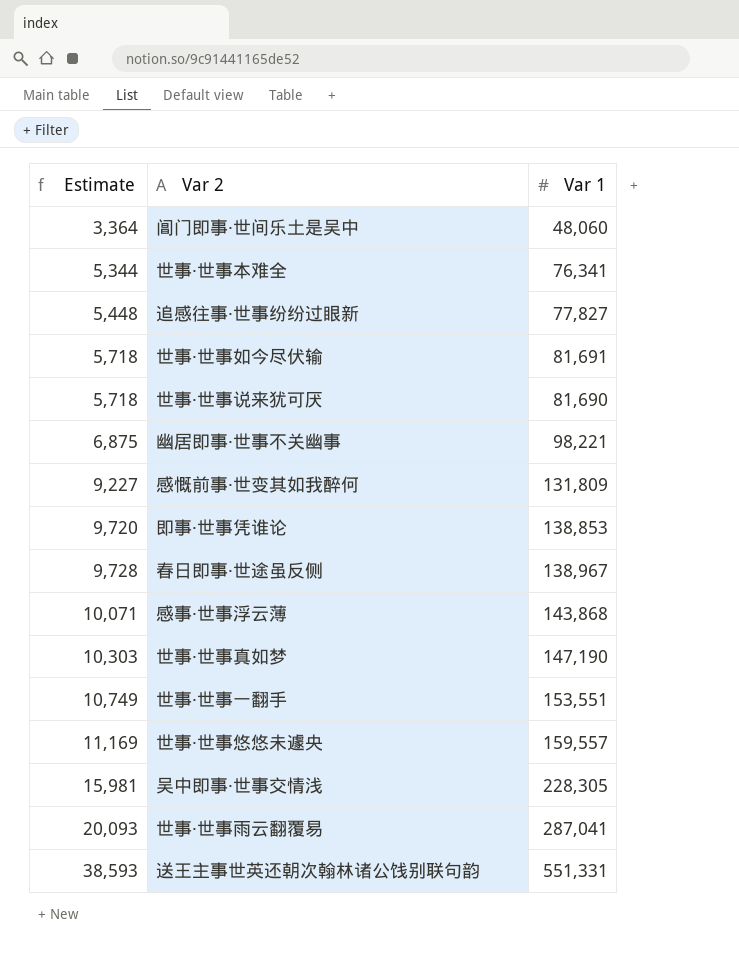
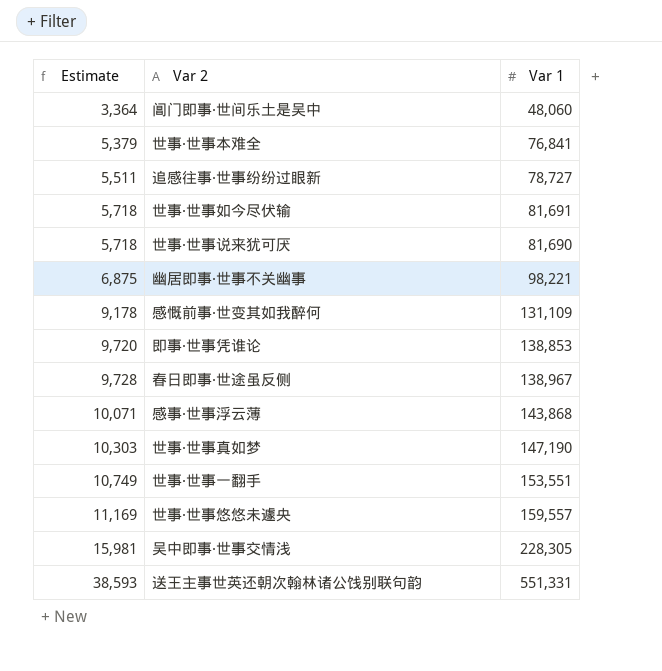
row 世事·世事雨云翻覆易: 20,093 | 287,041 -> none
世事·世事本难全 | Estimate: 5,344 -> 5,379
世事·世事本难全 | Var 1: 76,341 -> 76,841
追感往事·世事纷纷过眼新 | Estimate: 5,448 -> 5,511
追感往事·世事纷纷过眼新 | Var 1: 77,827 -> 78,727
感慨前事·世变其如我醉何 | Estimate: 9,227 -> 9,178
感慨前事·世变其如我醉何 | Var 1: 131,809 -> 131,109

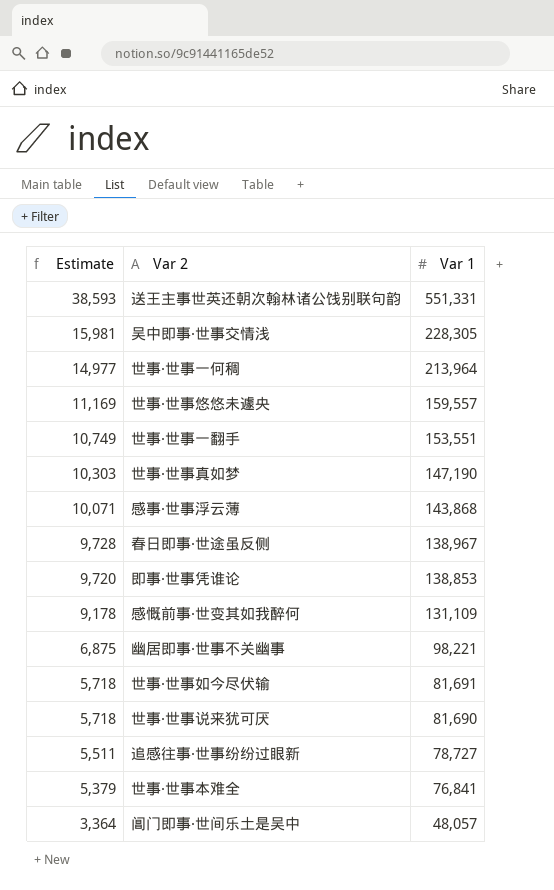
row order: Estimate ascending -> Estimate descending
row 世事·世事一何稠: none -> 14,977 | 213,964
阊门即事·世间乐土是吴中 | Var 1: 48,060 -> 48,057

